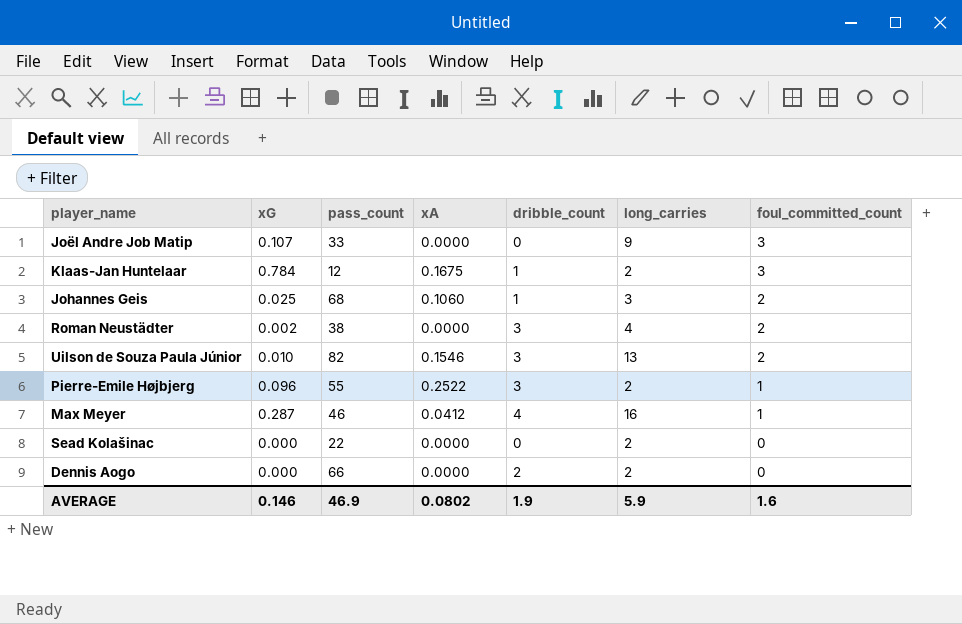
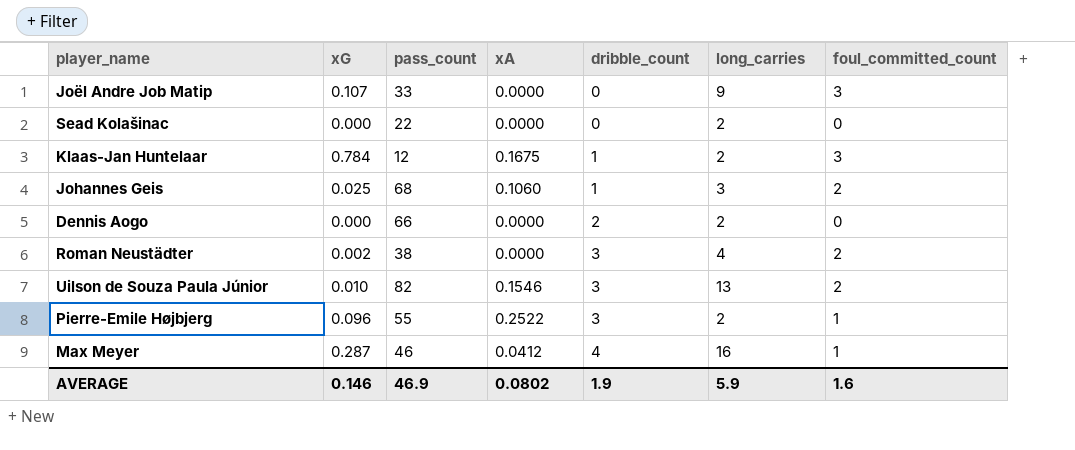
row order: foul_committed_count descending -> dribble_count ascending

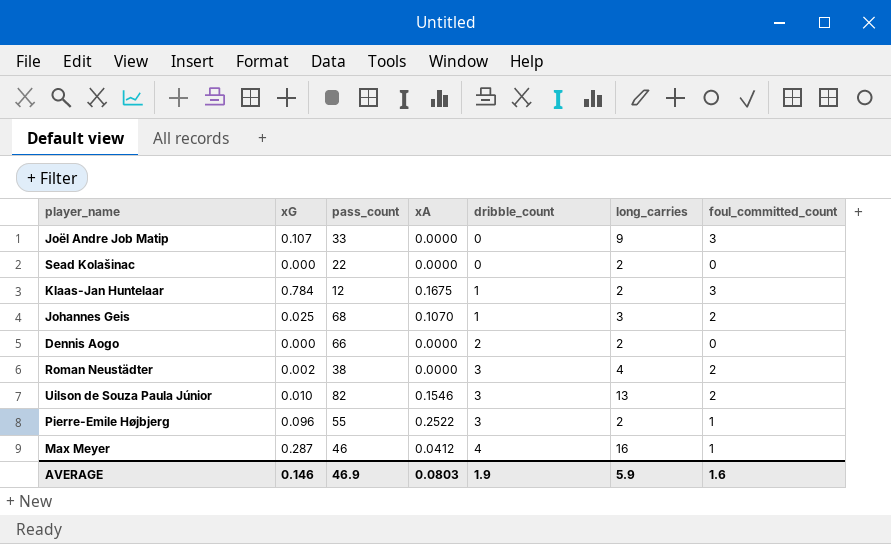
Johannes Geis | xA: 0.1060 -> 0.1070
AVERAGE | xA: 0.0802 -> 0.0803

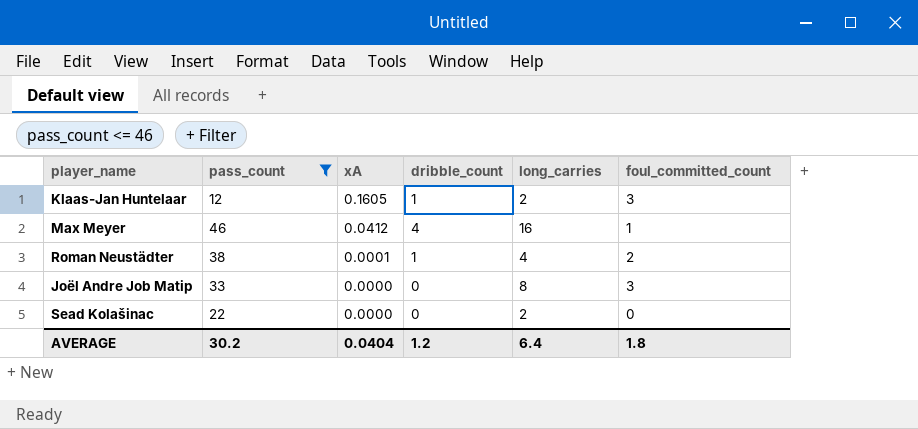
filter: none -> pass_count <= 46
row order: dribble_count ascending -> xA descending
column xG | position: 2 -> none
Klaas-Jan Huntelaar | xA: 0.1675 -> 0.1605
Roman Neustädter | xA: 0.0000 -> 0.0001
Roman Neustädter | dribble_count: 3 -> 1
Joël Andre Job Matip | long_carries: 9 -> 8
AVERAGE | pass_count: 46.9 -> 30.2
AVERAGE | xA: 0.0803 -> 0.0404
AVERAGE | dribble_count: 1.9 -> 1.2
AVERAGE | long_carries: 5.9 -> 6.4
AVERAGE | foul_committed_count: 1.6 -> 1.8

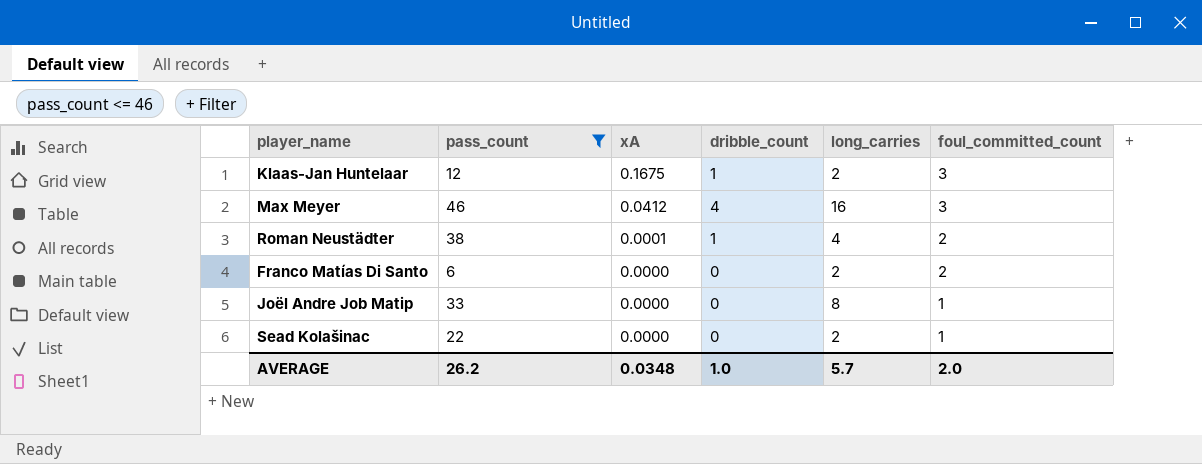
Klaas-Jan Huntelaar | xA: 0.1605 -> 0.1675
Max Meyer | foul_committed_count: 1 -> 3
row Franco Matías Di Santo: none -> 6 | 0.0000 | 0 | 2 | 2
Joël Andre Job Matip | foul_committed_count: 3 -> 1
Sead Kolašinac | foul_committed_count: 0 -> 1
AVERAGE | pass_count: 30.2 -> 26.2
AVERAGE | xA: 0.0404 -> 0.0348
AVERAGE | dribble_count: 1.2 -> 1.0
AVERAGE | long_carries: 6.4 -> 5.7
AVERAGE | foul_committed_count: 1.8 -> 2.0

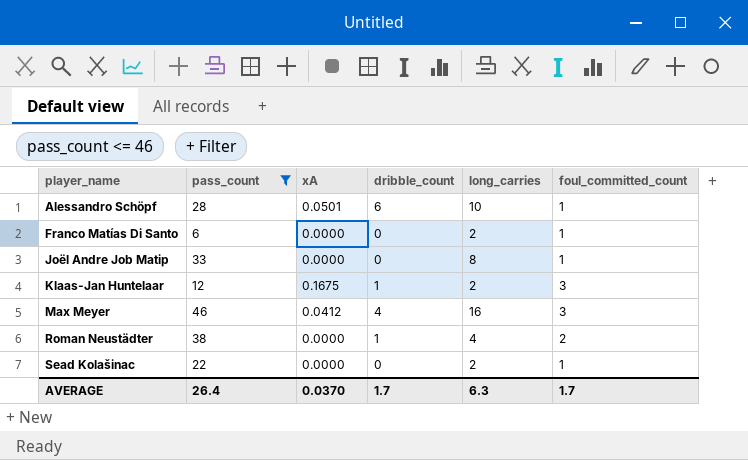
row order: xA descending -> player_name ascending
row Alessandro Schöpf: none -> 28 | 0.0501 | 6 | 10 | 1
Franco Matías Di Santo | foul_committed_count: 2 -> 1
Roman Neustädter | xA: 0.0001 -> 0.0000
AVERAGE | pass_count: 26.2 -> 26.4
AVERAGE | xA: 0.0348 -> 0.0370
AVERAGE | dribble_count: 1.0 -> 1.7
AVERAGE | long_carries: 5.7 -> 6.3
AVERAGE | foul_committed_count: 2.0 -> 1.7

